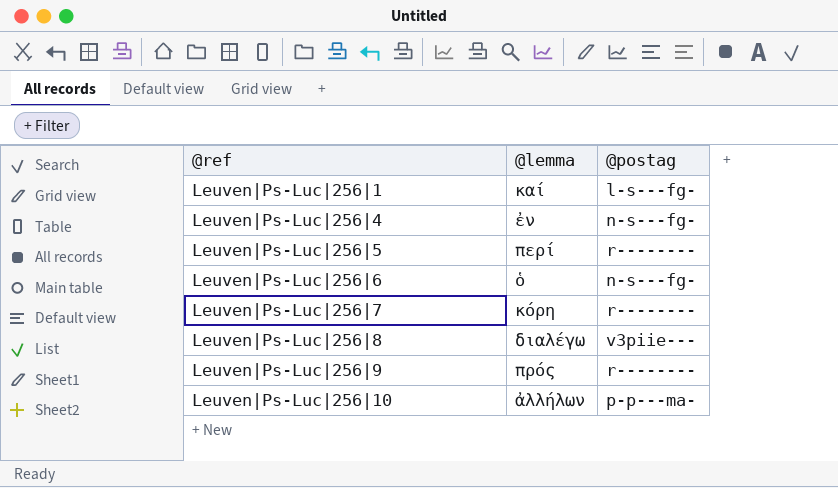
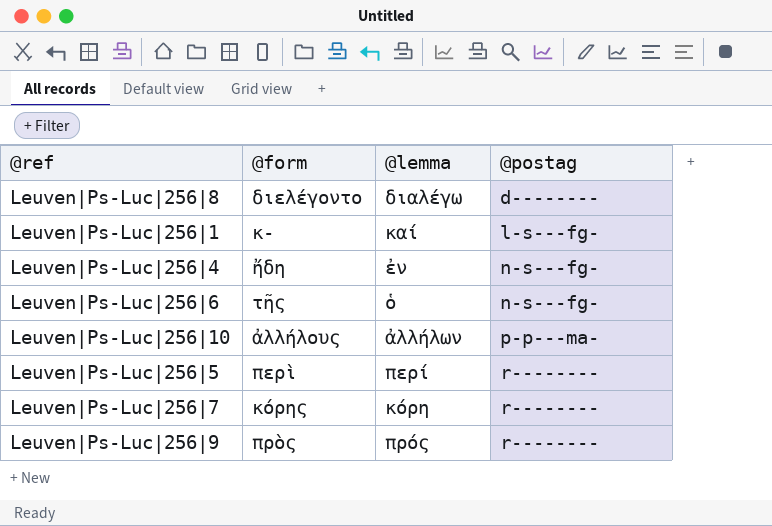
row order: @ref ascending -> @postag ascending
column @form | position: none -> 2
Leuven|Ps-Luc|256|8 | @postag: v3piie--- -> d--------

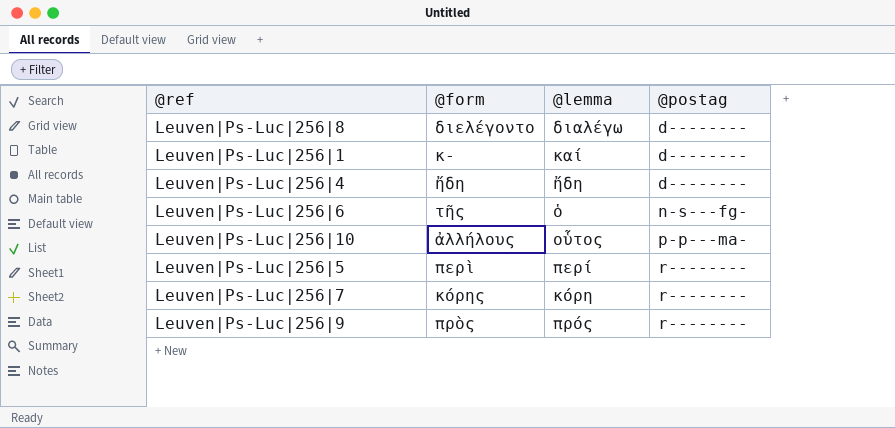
Leuven|Ps-Luc|256|1 | @postag: l-s---fg- -> d--------
Leuven|Ps-Luc|256|4 | @lemma: ἐν -> ἤδη
Leuven|Ps-Luc|256|4 | @postag: n-s---fg- -> d--------
Leuven|Ps-Luc|256|10 | @lemma: ἀλλήλων -> οὗτος

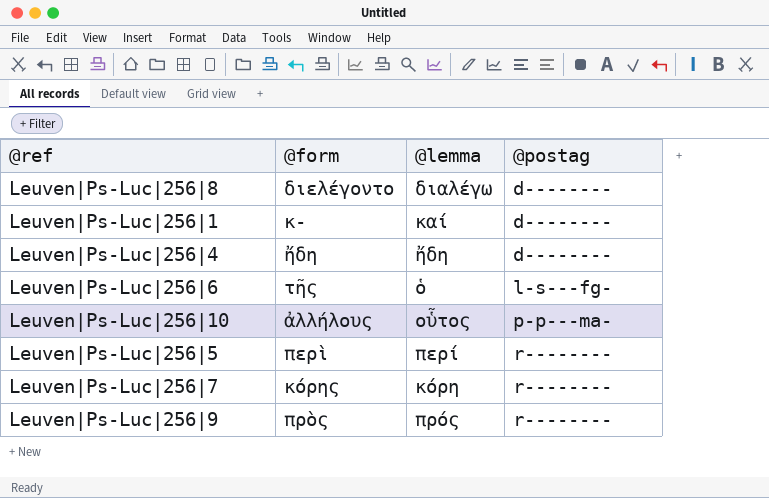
Leuven|Ps-Luc|256|6 | @postag: n-s---fg- -> l-s---fg-

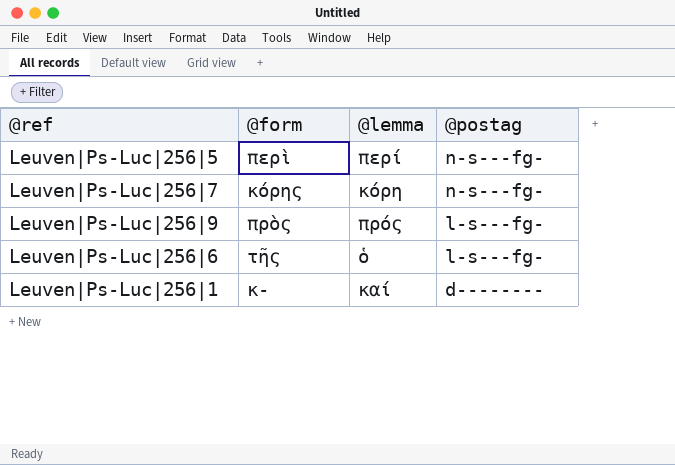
row order: @postag ascending -> @postag descending
row Leuven|Ps-Luc|256|8: διελέγοντο | διαλέγω | d-------- -> none
row Leuven|Ps-Luc|256|4: ἤδη | ἤδη | d-------- -> none
row Leuven|Ps-Luc|256|10: ἀλλήλους | οὗτος | p-p---ma- -> none
Leuven|Ps-Luc|256|5 | @postag: r-------- -> n-s---fg-
Leuven|Ps-Luc|256|7 | @postag: r-------- -> n-s---fg-
Leuven|Ps-Luc|256|9 | @postag: r-------- -> l-s---fg-

